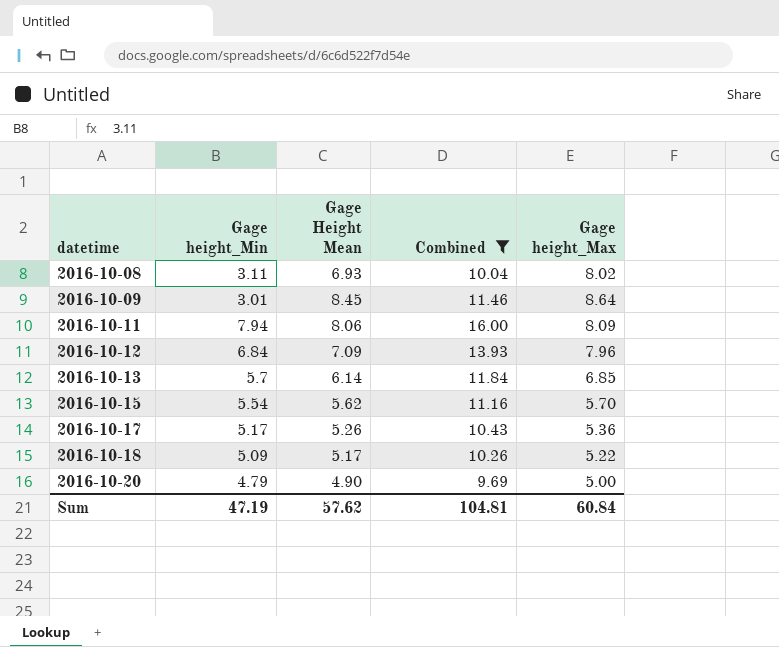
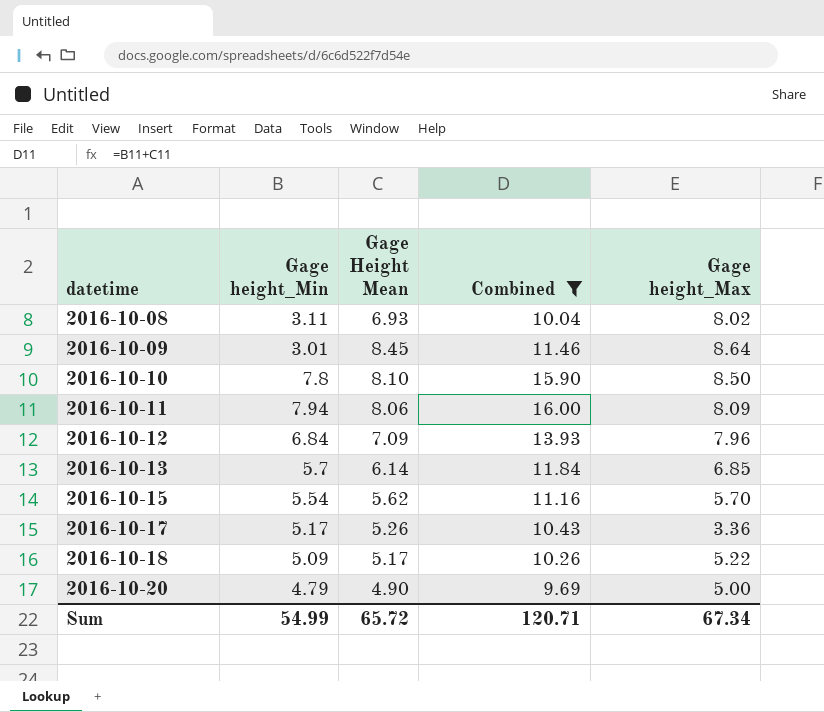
row 2016-10-10: none -> 7.8 | 8.10 | 15.90 | 8.50
2016-10-17 | Gage height_Max: 5.36 -> 3.36
Sum | Gage height_Min: 47.19 -> 54.99
Sum | Gage Height Mean: 57.62 -> 65.72
Sum | Combined: 104.81 -> 120.71
Sum | Gage height_Max: 60.84 -> 67.34

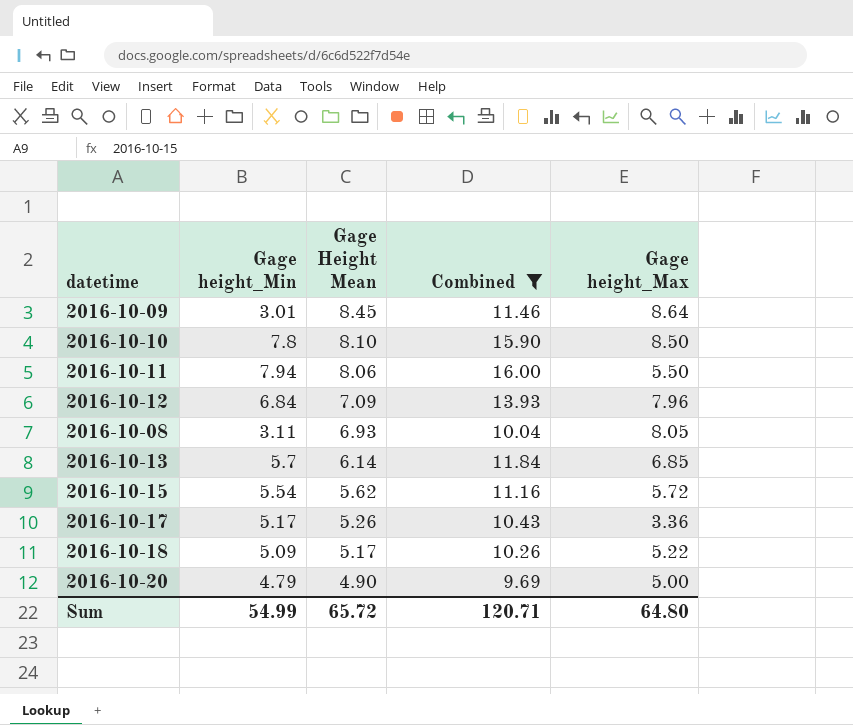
row order: datetime ascending -> Gage Height Mean descending
2016-10-11 | Gage height_Max: 8.09 -> 5.50
2016-10-08 | Gage height_Max: 8.02 -> 8.05
2016-10-15 | Gage height_Max: 5.70 -> 5.72
Sum | Gage height_Max: 67.34 -> 64.80

